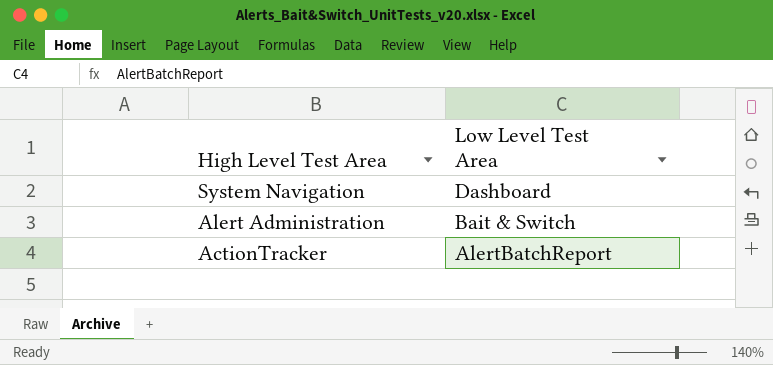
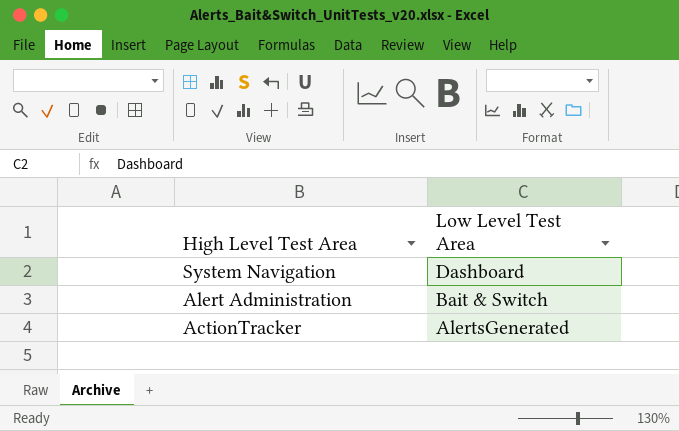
ActionTracker | Low Level Test Area: AlertBatchReport -> AlertsGenerated

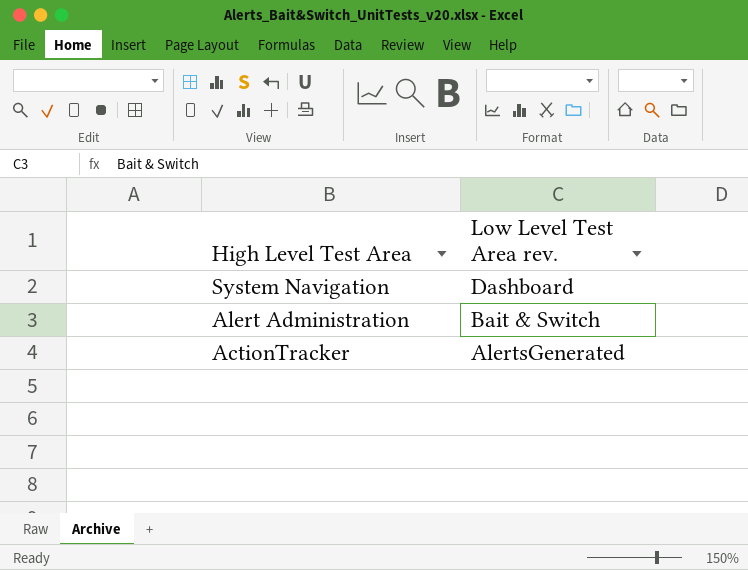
column name: Low Level Test Area -> Low Level Test Area rev.

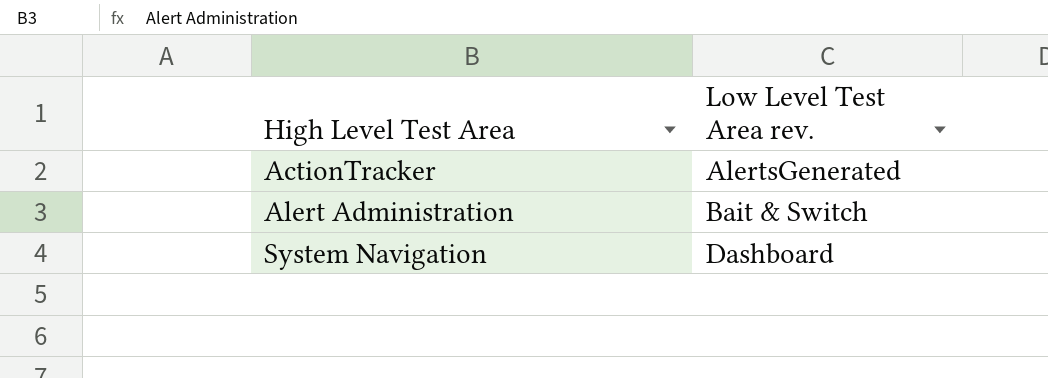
row order: High Level Test Area descending -> High Level Test Area ascending

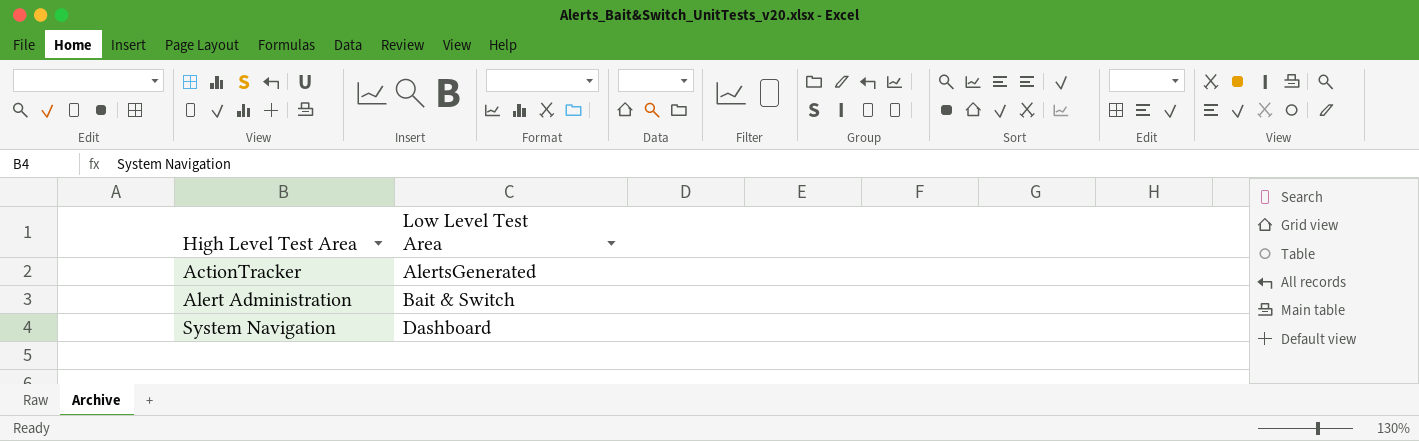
column name: Low Level Test Area rev. -> Low Level Test Area

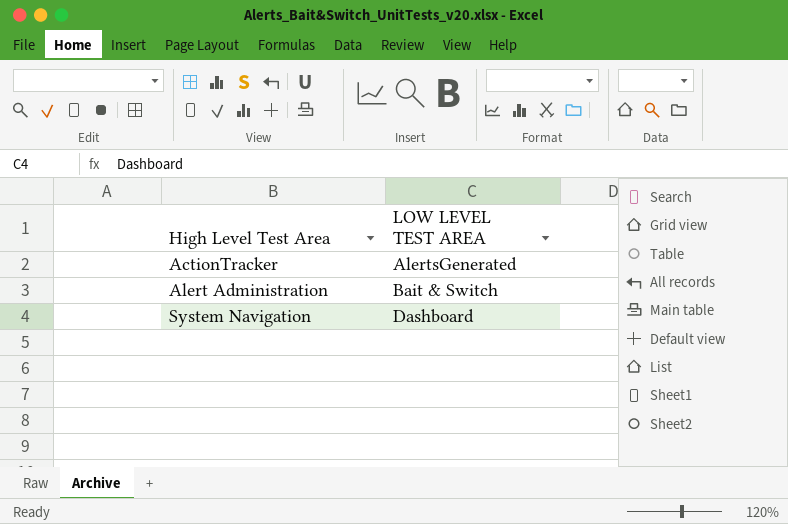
column name: Low Level Test Area -> LOW LEVEL TEST AREA

